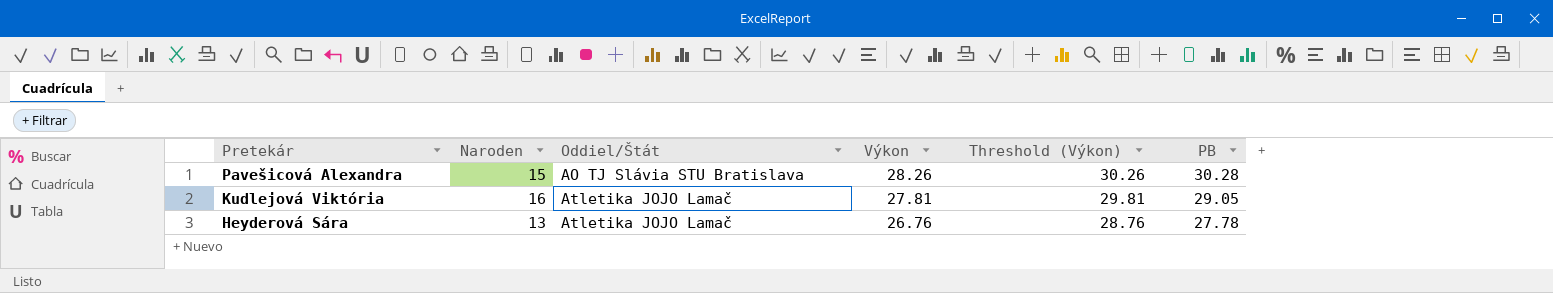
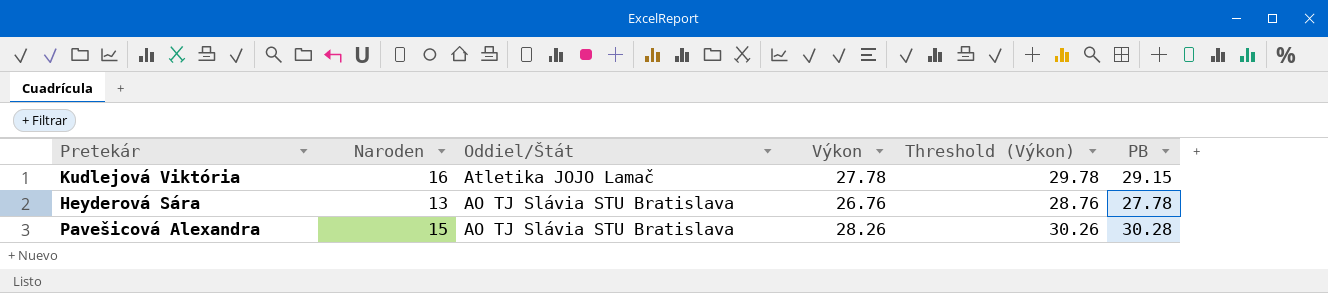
row order: Pretekár descending -> Oddiel/Štát descending
Kudlejová Viktória | Výkon: 27.81 -> 27.78
Kudlejová Viktória | Threshold (Výkon): 29.81 -> 29.78
Kudlejová Viktória | PB: 29.05 -> 29.15
Heyderová Sára | Oddiel/Štát: Atletika JOJO Lamač -> AO TJ Slávia STU Bratislava

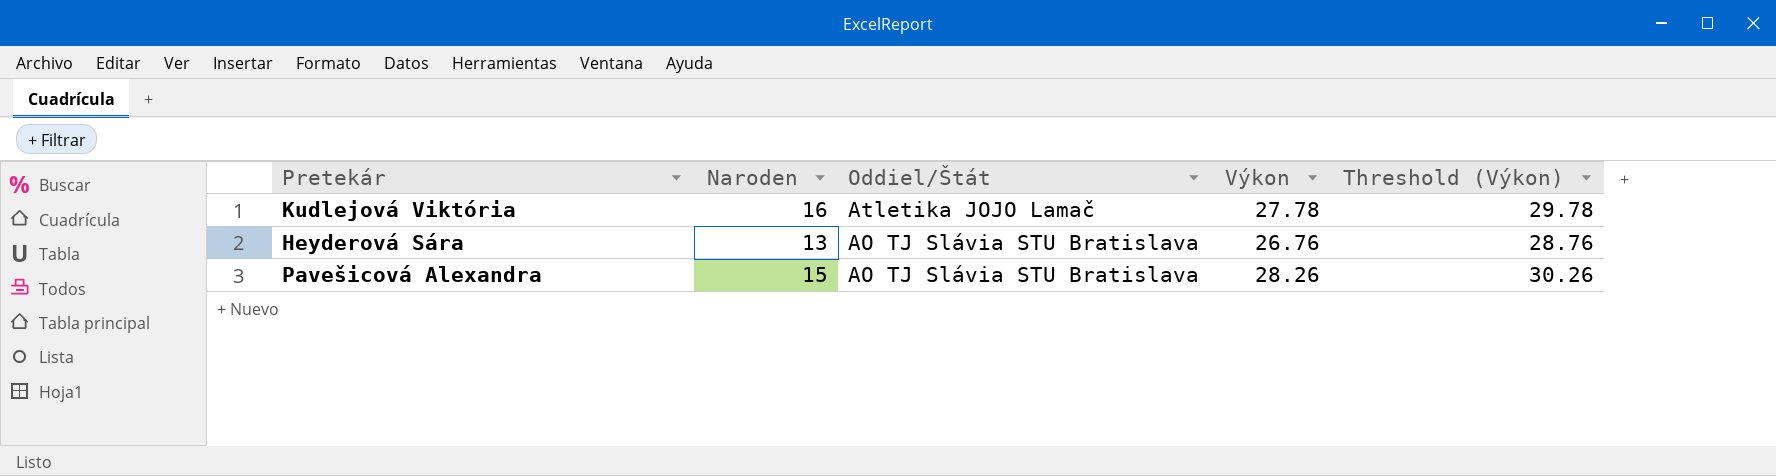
column PB | position: 6 -> none

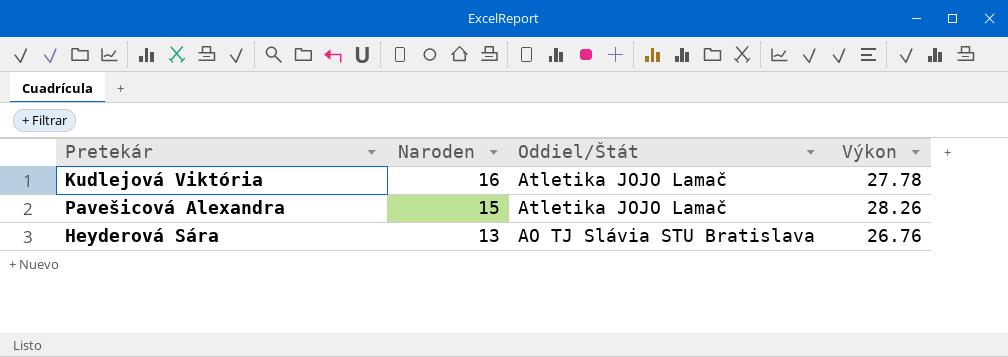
row order: Oddiel/Štát descending -> Naroden descending
column Threshold (Výkon) | formula: [Výkon] + 2 -> none
Pavešicová Alexandra | Oddiel/Štát: AO TJ Slávia STU Bratislava -> Atletika JOJO Lamač

